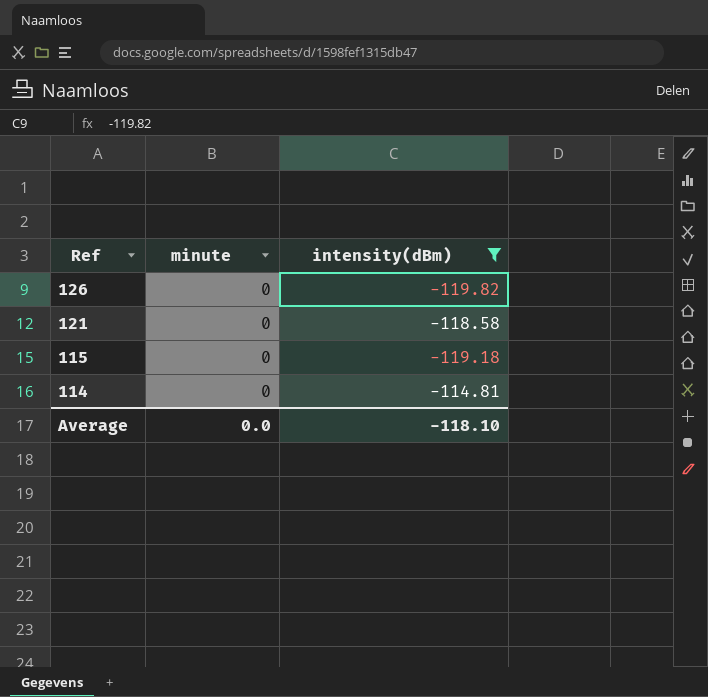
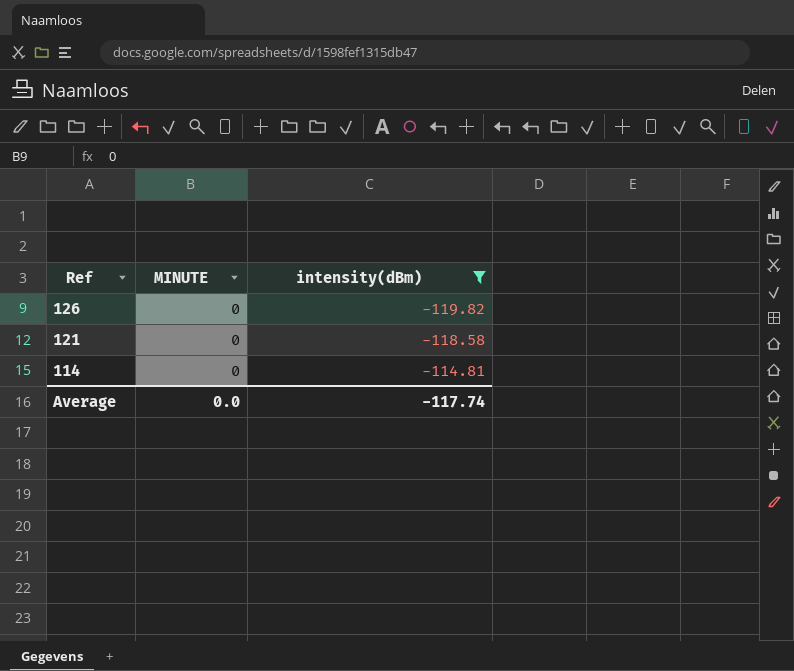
column name: minute -> MINUTE
row 115: 0 | -119.18 -> none
Average | intensity(dBm): -118.10 -> -117.74

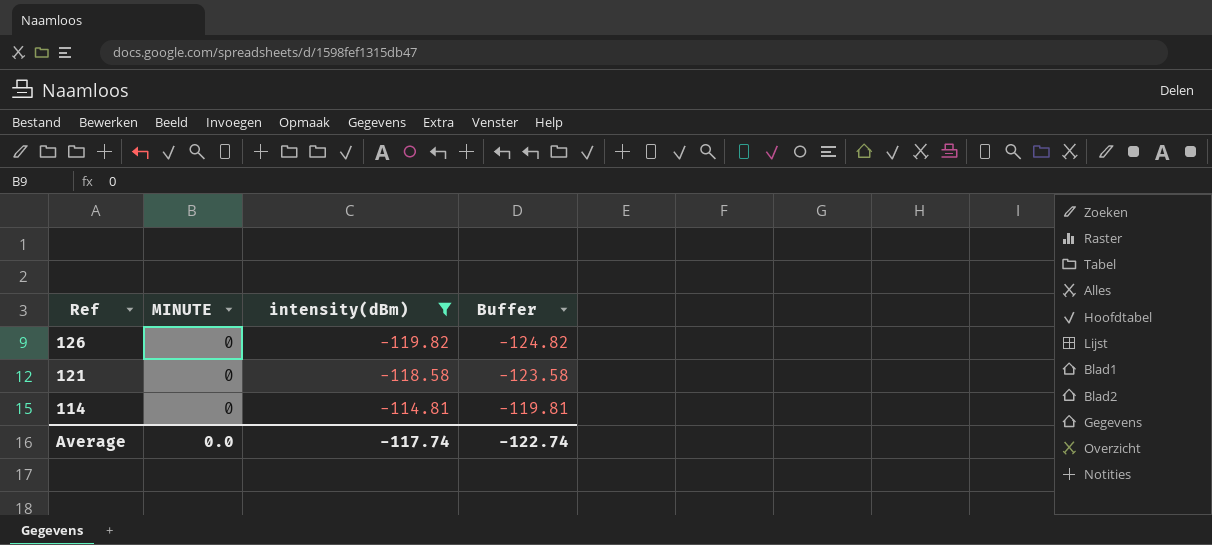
column Buffer | formula: none -> [intensity(dBm)] - 5

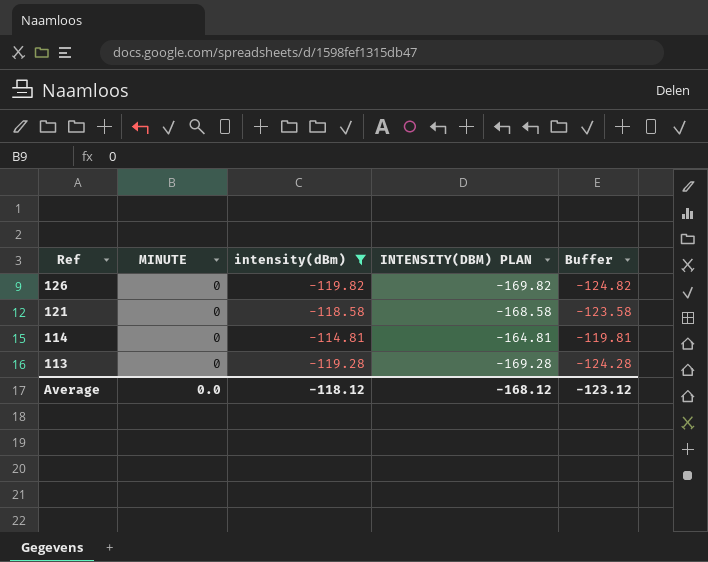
column INTENSITY(DBM) PLAN | formula: none -> [intensity(dBm)] - 50
row 113: none -> 0 | -119.28 | -169.28 | -124.28
Average | intensity(dBm): -117.74 -> -118.12
Average | Buffer: -122.74 -> -123.12

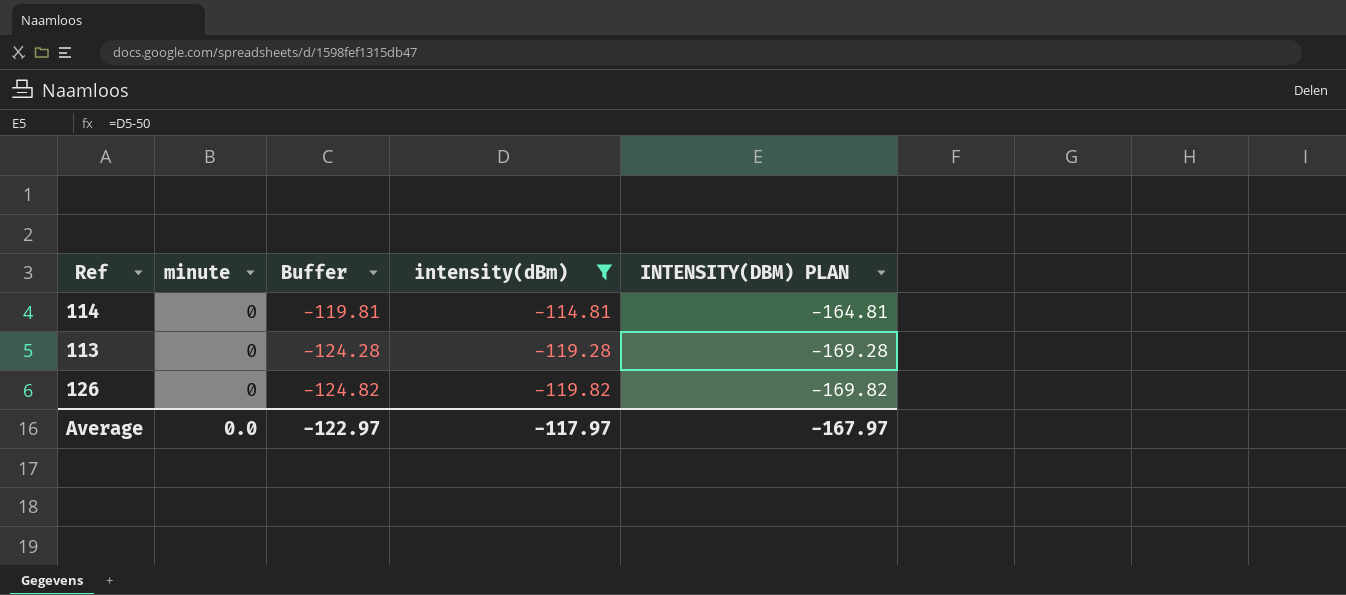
row order: Ref descending -> Buffer descending
column name: MINUTE -> minute
column Buffer | position: 5 -> 3
row 121: 0 | -118.58 | -168.58 | -123.58 -> none
Average | Buffer: -123.12 -> -122.97
Average | intensity(dBm): -118.12 -> -117.97
Average | INTENSITY(DBM) PLAN: -168.12 -> -167.97

